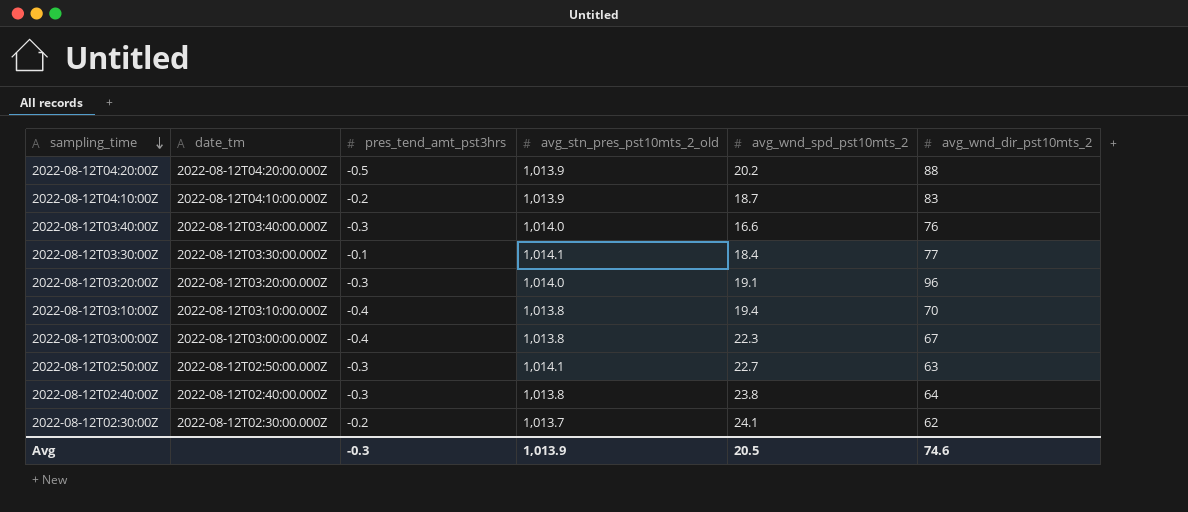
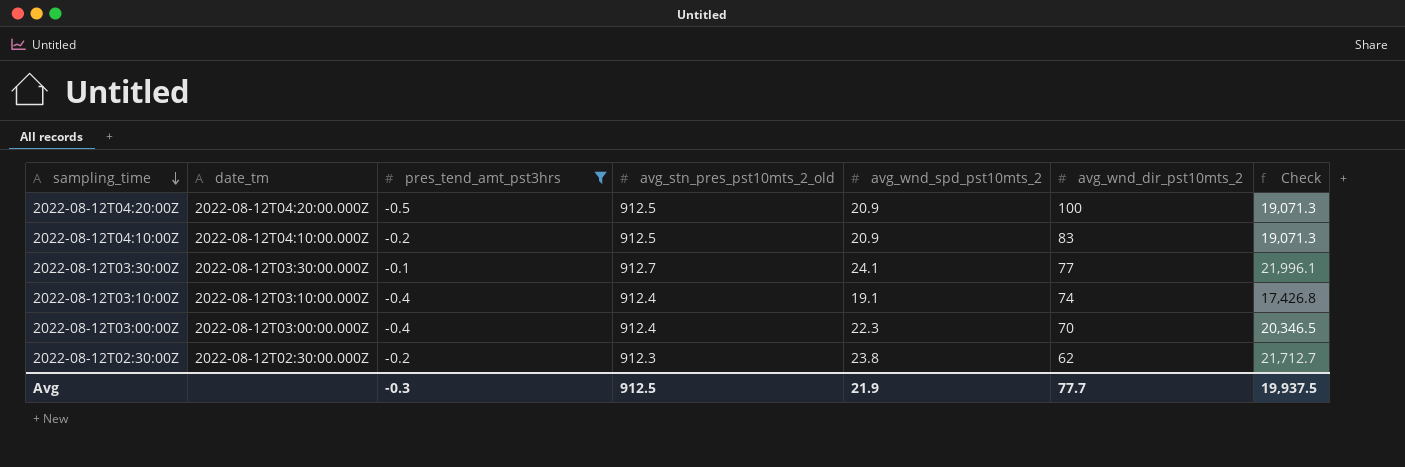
filter: none -> pres_tend_amt_pst3hrs != -0.3
column Check | formula: none -> [avg_stn_pres_pst10mts_2_old] * [avg_wnd_spd_pst10mts_2]
2022-08-12T04:20:00Z | avg_stn_pres_pst10mts_2_old: 1,013.9 -> 912.5
2022-08-12T04:20:00Z | avg_wnd_spd_pst10mts_2: 20.2 -> 20.9
2022-08-12T04:20:00Z | avg_wnd_dir_pst10mts_2: 88 -> 100
2022-08-12T04:10:00Z | avg_stn_pres_pst10mts_2_old: 1,013.9 -> 912.5
2022-08-12T04:10:00Z | avg_wnd_spd_pst10mts_2: 18.7 -> 20.9
2022-08-12T03:30:00Z | avg_stn_pres_pst10mts_2_old: 1,014.1 -> 912.7
2022-08-12T03:30:00Z | avg_wnd_spd_pst10mts_2: 18.4 -> 24.1
2022-08-12T03:10:00Z | avg_stn_pres_pst10mts_2_old: 1,013.8 -> 912.4
2022-08-12T03:10:00Z | avg_wnd_spd_pst10mts_2: 19.4 -> 19.1
2022-08-12T03:10:00Z | avg_wnd_dir_pst10mts_2: 70 -> 74
2022-08-12T03:00:00Z | avg_stn_pres_pst10mts_2_old: 1,013.8 -> 912.4
2022-08-12T03:00:00Z | avg_wnd_dir_pst10mts_2: 67 -> 70
2022-08-12T02:30:00Z | avg_stn_pres_pst10mts_2_old: 1,013.7 -> 912.3
2022-08-12T02:30:00Z | avg_wnd_spd_pst10mts_2: 24.1 -> 23.8
Avg | avg_stn_pres_pst10mts_2_old: 1,013.9 -> 912.5
Avg | avg_wnd_spd_pst10mts_2: 20.5 -> 21.9
Avg | avg_wnd_dir_pst10mts_2: 74.6 -> 77.7

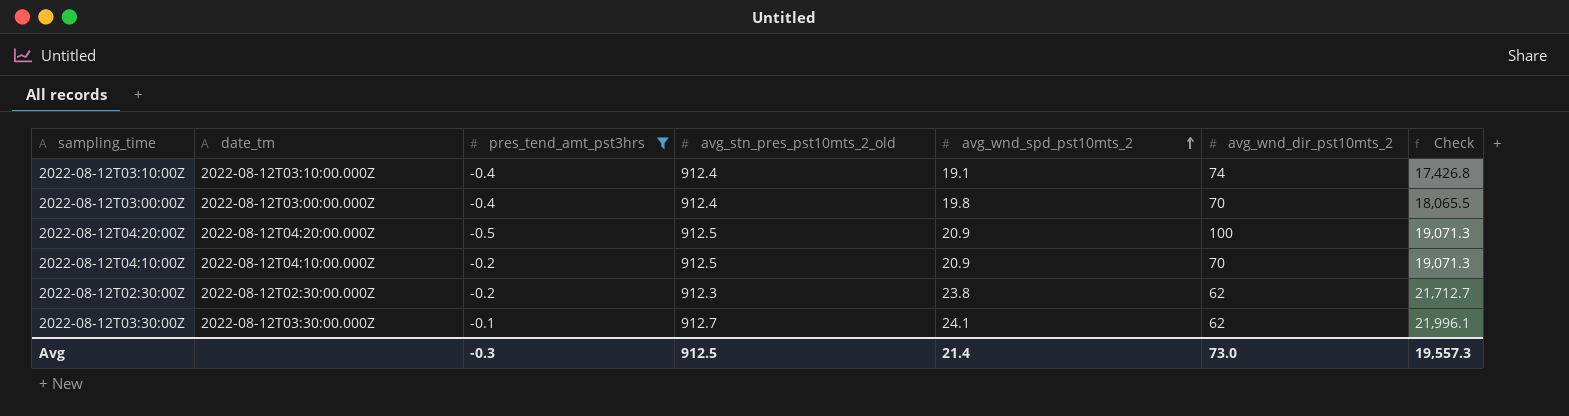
row order: sampling_time descending -> avg_wnd_spd_pst10mts_2 ascending
2022-08-12T03:00:00Z | avg_wnd_spd_pst10mts_2: 22.3 -> 19.8
2022-08-12T03:00:00Z | Check: 20,346.5 -> 18,065.5
2022-08-12T04:10:00Z | avg_wnd_dir_pst10mts_2: 83 -> 70
2022-08-12T03:30:00Z | avg_wnd_dir_pst10mts_2: 77 -> 62
Avg | avg_wnd_spd_pst10mts_2: 21.9 -> 21.4
Avg | avg_wnd_dir_pst10mts_2: 77.7 -> 73.0
Avg | Check: 19,937.5 -> 19,557.3

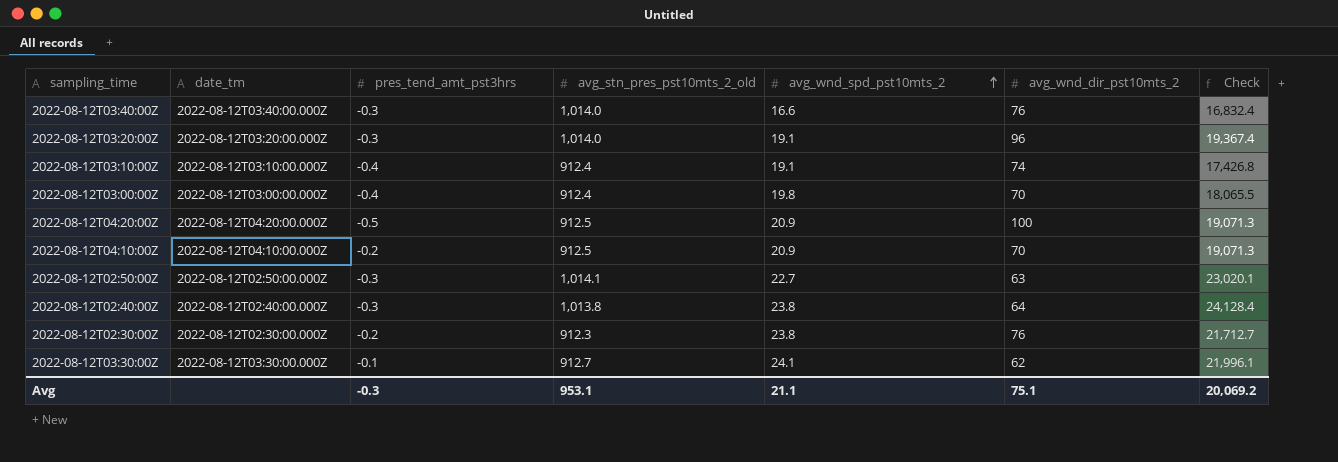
filter: pres_tend_amt_pst3hrs != -0.3 -> none
2022-08-12T02:30:00Z | avg_wnd_dir_pst10mts_2: 62 -> 76
Avg | avg_stn_pres_pst10mts_2_old: 912.5 -> 953.1
Avg | avg_wnd_spd_pst10mts_2: 21.4 -> 21.1
Avg | avg_wnd_dir_pst10mts_2: 73.0 -> 75.1
Avg | Check: 19,557.3 -> 20,069.2

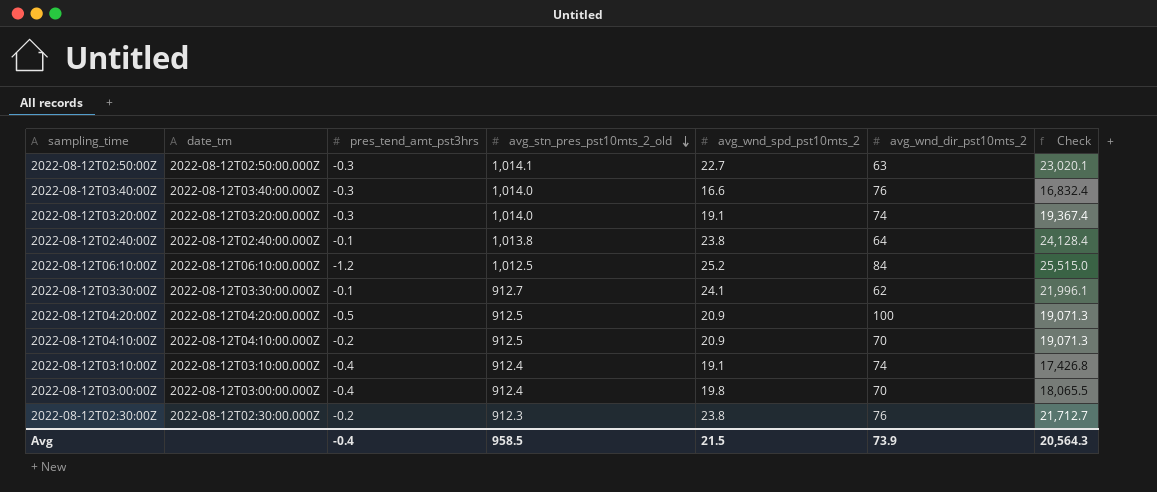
row order: avg_wnd_spd_pst10mts_2 ascending -> avg_stn_pres_pst10mts_2_old descending
2022-08-12T03:20:00Z | avg_wnd_dir_pst10mts_2: 96 -> 74
2022-08-12T02:40:00Z | pres_tend_amt_pst3hrs: -0.3 -> -0.1
row 2022-08-12T06:10:00Z: none -> 2022-08-12T06:10:00.000Z | -1.2 | 1,012.5 | 25.2 | 84 | 25,515.0
Avg | pres_tend_amt_pst3hrs: -0.3 -> -0.4
Avg | avg_stn_pres_pst10mts_2_old: 953.1 -> 958.5
Avg | avg_wnd_spd_pst10mts_2: 21.1 -> 21.5
Avg | avg_wnd_dir_pst10mts_2: 75.1 -> 73.9
Avg | Check: 20,069.2 -> 20,564.3

